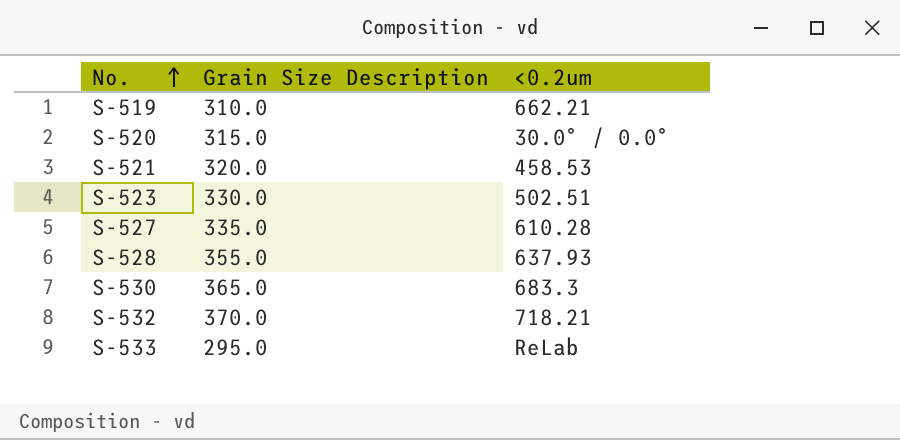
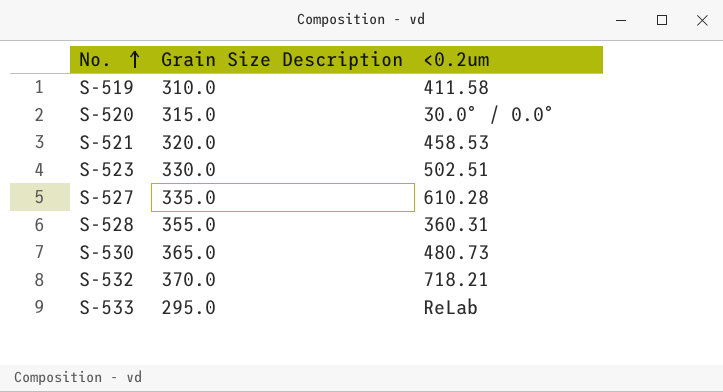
S-519 | <0.2um: 662.21 -> 411.58
S-528 | <0.2um: 637.93 -> 360.31
S-530 | <0.2um: 683.3 -> 480.73

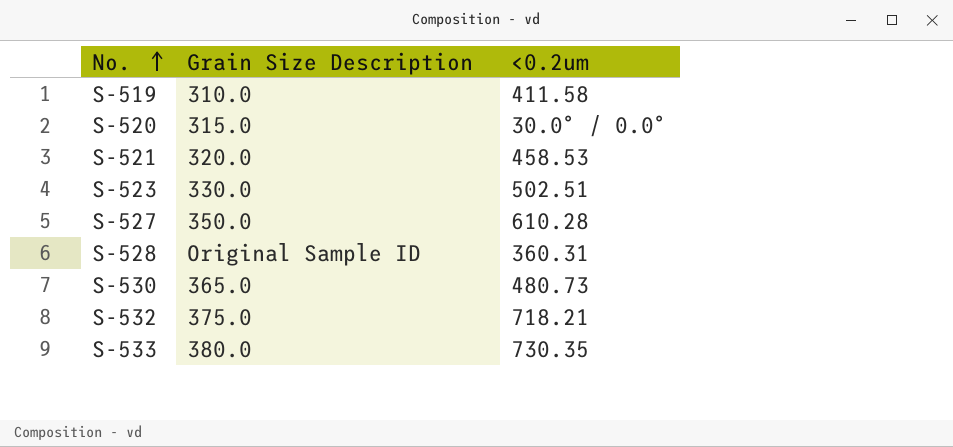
S-527 | Grain Size Description: 335.0 -> 350.0
S-528 | Grain Size Description: 355.0 -> Original Sample ID
S-532 | Grain Size Description: 370.0 -> 375.0
S-533 | Grain Size Description: 295.0 -> 380.0
S-533 | <0.2um: ReLab -> 730.35

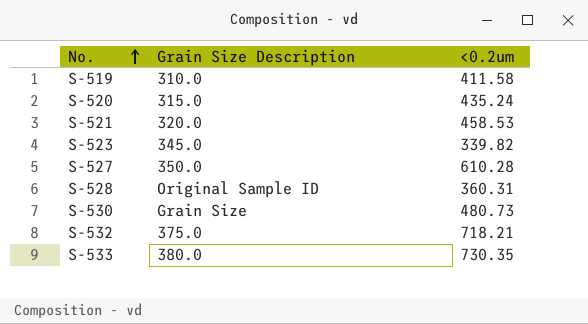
S-520 | <0.2um: 30.0° / 0.0° -> 435.24
S-523 | Grain Size Description: 330.0 -> 345.0
S-523 | <0.2um: 502.51 -> 339.82
S-530 | Grain Size Description: 365.0 -> Grain Size

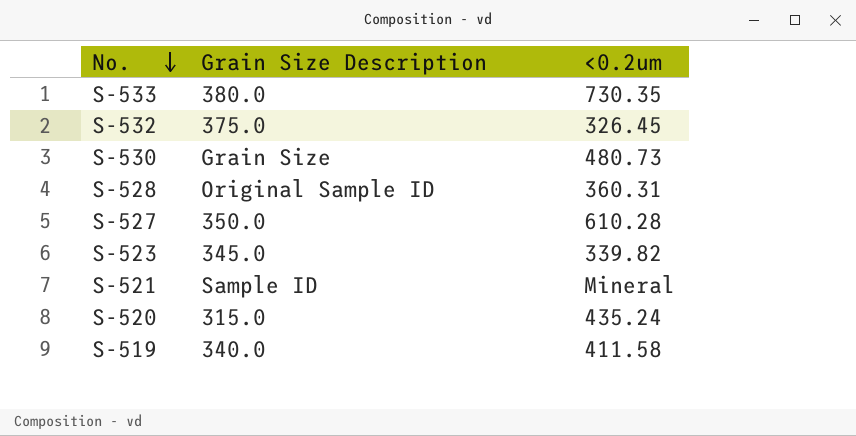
row order: No. ascending -> No. descending
S-532 | <0.2um: 718.21 -> 326.45
S-521 | Grain Size Description: 320.0 -> Sample ID
S-521 | <0.2um: 458.53 -> Mineral
S-519 | Grain Size Description: 310.0 -> 340.0

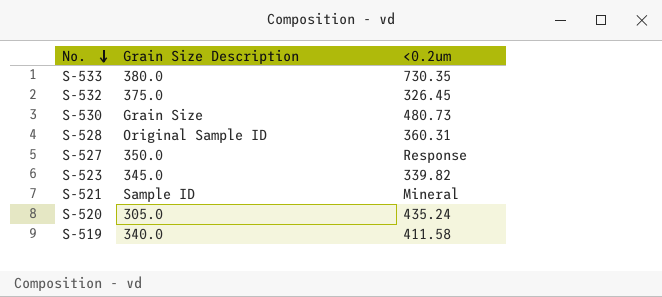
S-527 | <0.2um: 610.28 -> Response
S-520 | Grain Size Description: 315.0 -> 305.0

